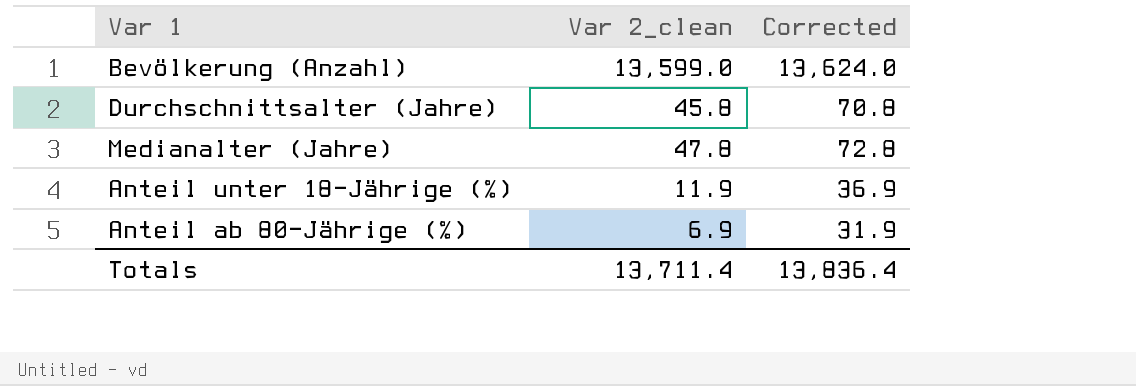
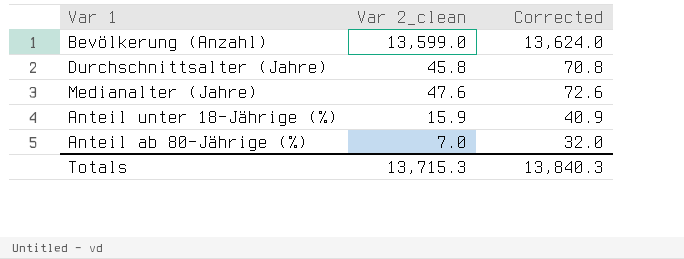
Medianalter (Jahre) | Var 2_clean: 47.8 -> 47.6
Medianalter (Jahre) | Corrected: 72.8 -> 72.6
Anteil unter 18-Jährige (%) | Var 2_clean: 11.9 -> 15.9
Anteil unter 18-Jährige (%) | Corrected: 36.9 -> 40.9
Anteil ab 80-Jährige (%) | Var 2_clean: 6.9 -> 7.0
Anteil ab 80-Jährige (%) | Corrected: 31.9 -> 32.0
Totals | Var 2_clean: 13,711.4 -> 13,715.3
Totals | Corrected: 13,836.4 -> 13,840.3

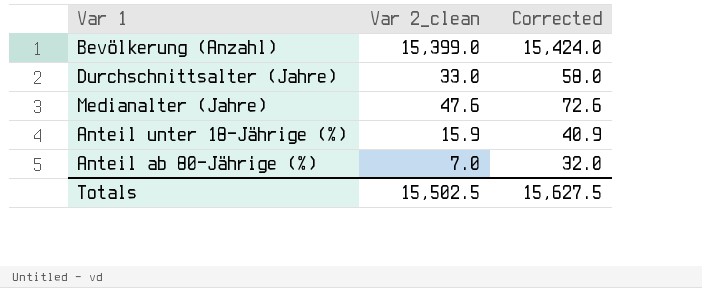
Bevölkerung (Anzahl) | Var 2_clean: 13,599.0 -> 15,399.0
Bevölkerung (Anzahl) | Corrected: 13,624.0 -> 15,424.0
Durchschnittsalter (Jahre) | Var 2_clean: 45.8 -> 33.0
Durchschnittsalter (Jahre) | Corrected: 70.8 -> 58.0
Totals | Var 2_clean: 13,715.3 -> 15,502.5
Totals | Corrected: 13,840.3 -> 15,627.5

